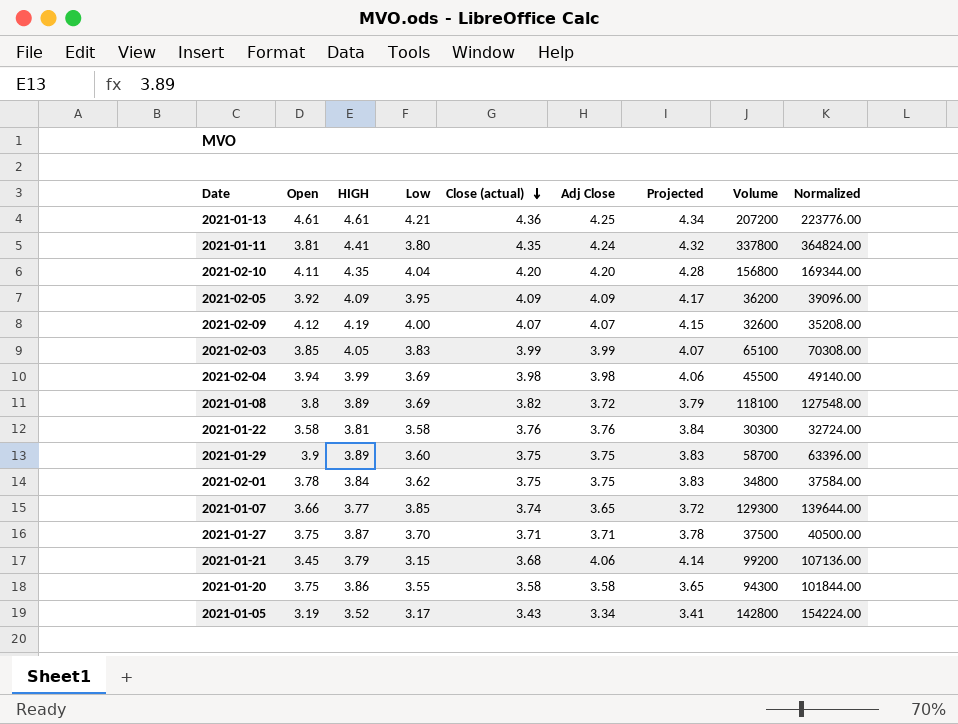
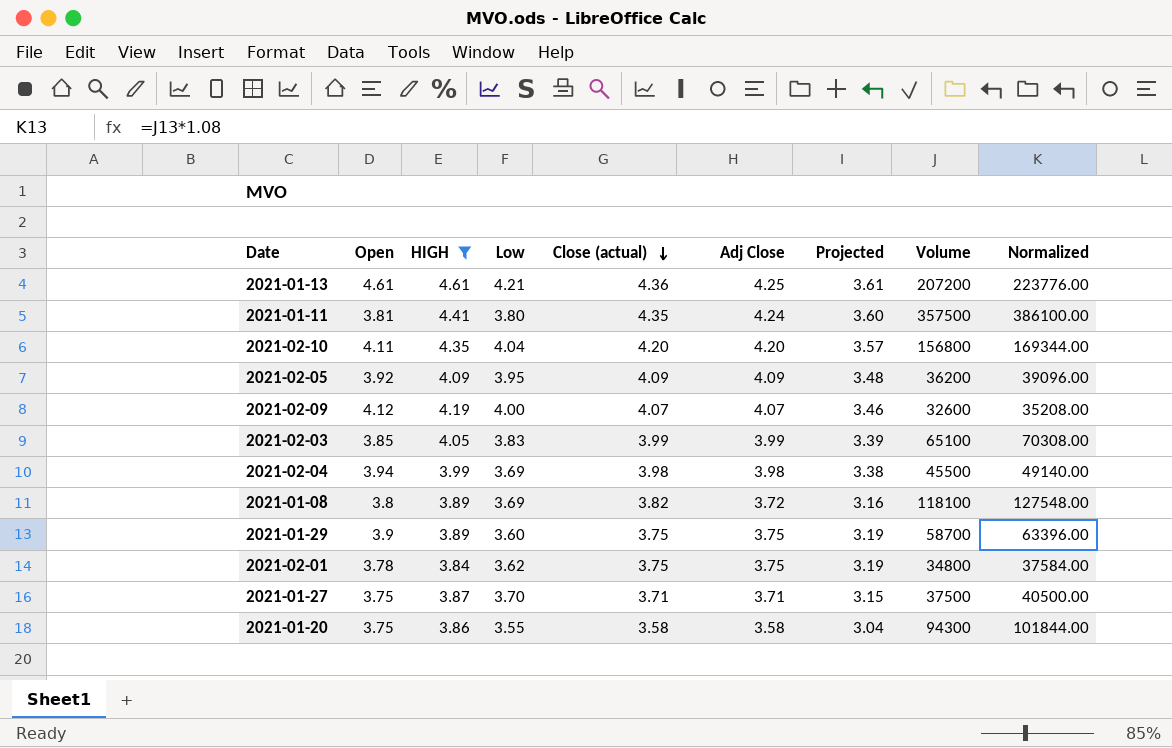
filter: none -> HIGH >= 3.84
column Projected | formula: [Adj Close] * 1.02 -> [Adj Close] * 0.85
2021-01-11 | Volume: 337800 -> 357500
2021-01-11 | Normalized: 364824.00 -> 386100.00

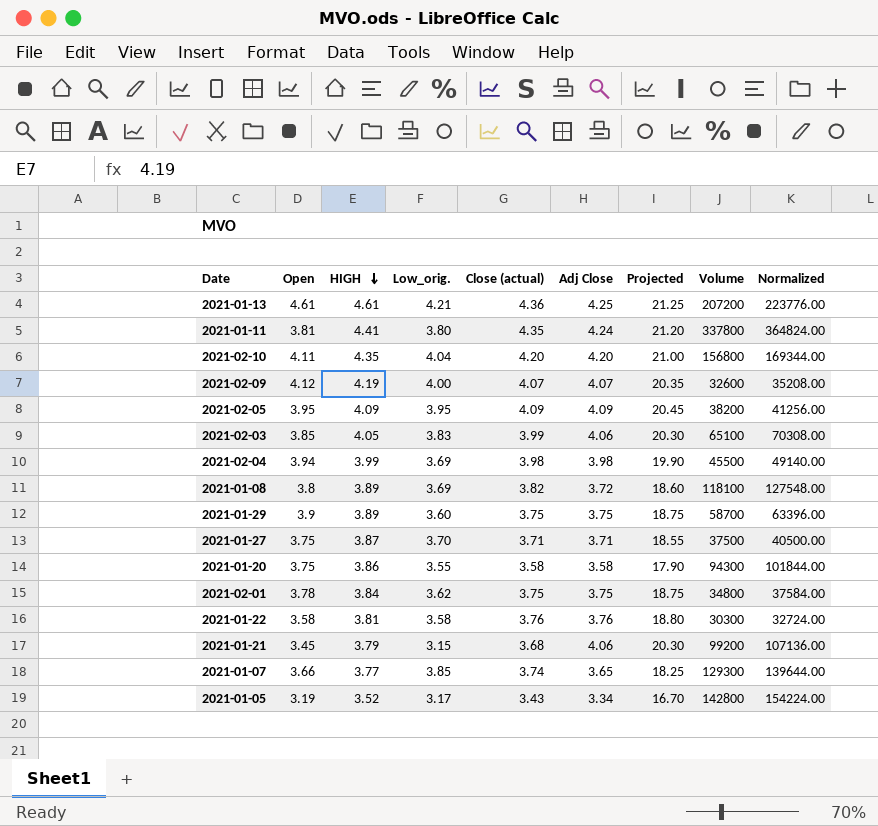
filter: HIGH >= 3.84 -> none
row order: Close (actual) descending -> HIGH descending
column name: Low -> Low_orig.
column Projected | formula: [Adj Close] * 0.85 -> [Adj Close] * 5
2021-01-11 | Volume: 357500 -> 337800
2021-01-11 | Normalized: 386100.00 -> 364824.00
2021-02-05 | Open: 3.92 -> 3.95
2021-02-05 | Volume: 36200 -> 38200
2021-02-05 | Normalized: 39096.00 -> 41256.00
2021-02-03 | Adj Close: 3.99 -> 4.06

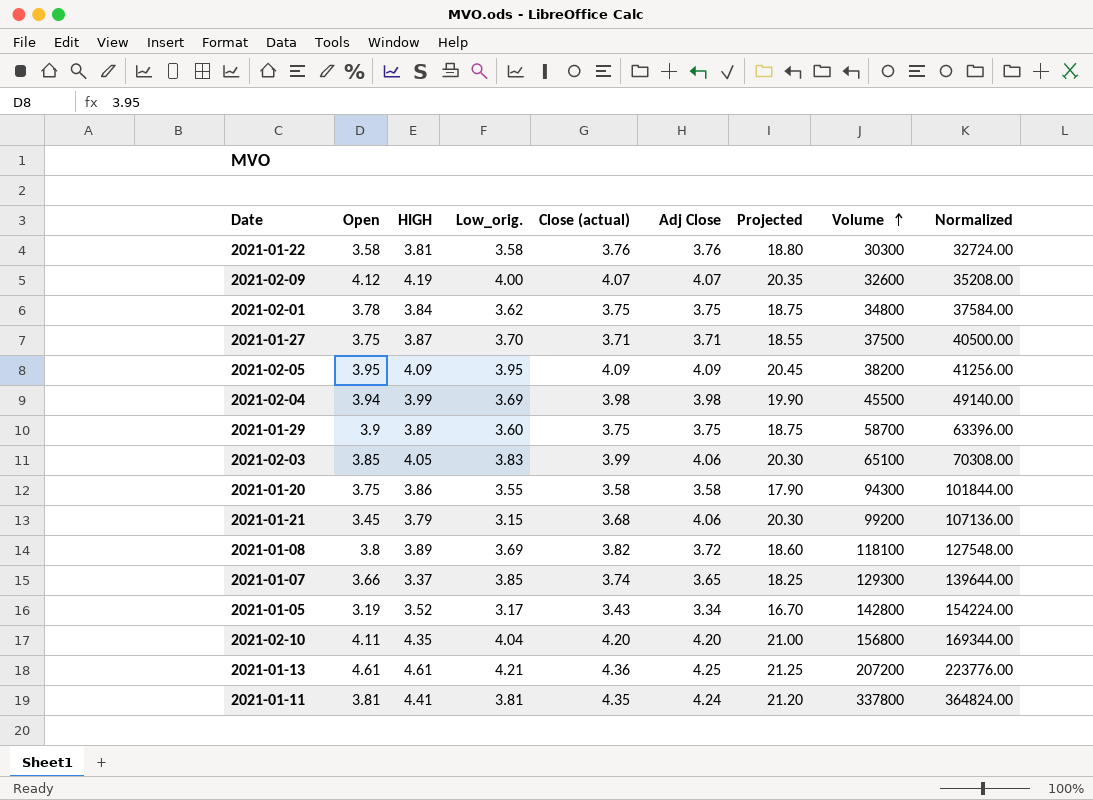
row order: HIGH descending -> Volume ascending
2021-01-07 | HIGH: 3.77 -> 3.37
2021-01-11 | Low_orig.: 3.80 -> 3.81

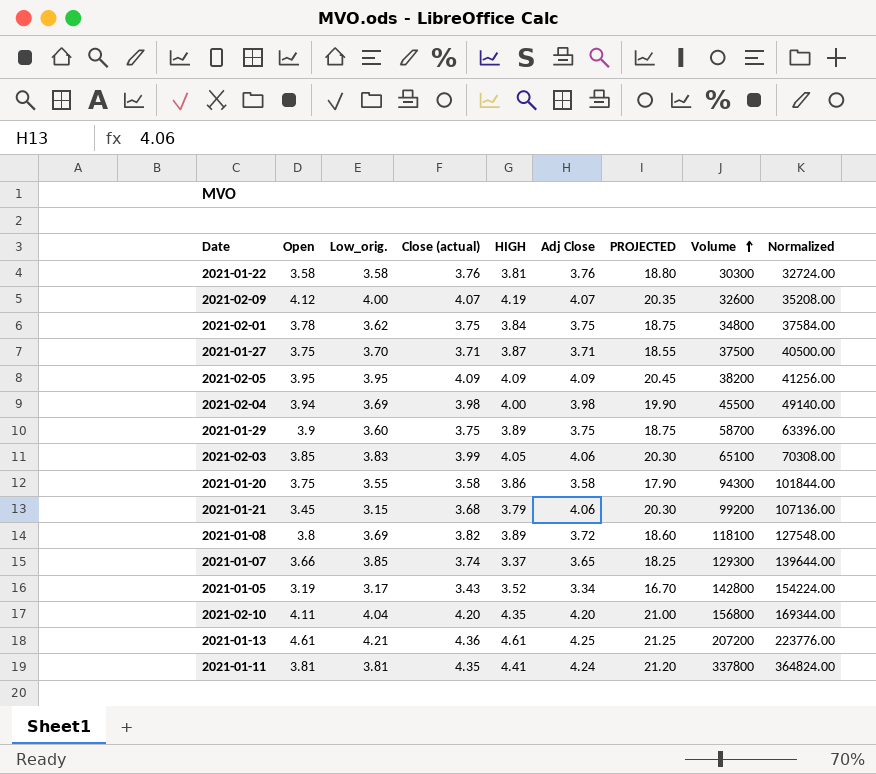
column HIGH | position: 3 -> 5
column name: Projected -> PROJECTED
2021-02-04 | HIGH: 3.99 -> 4.00

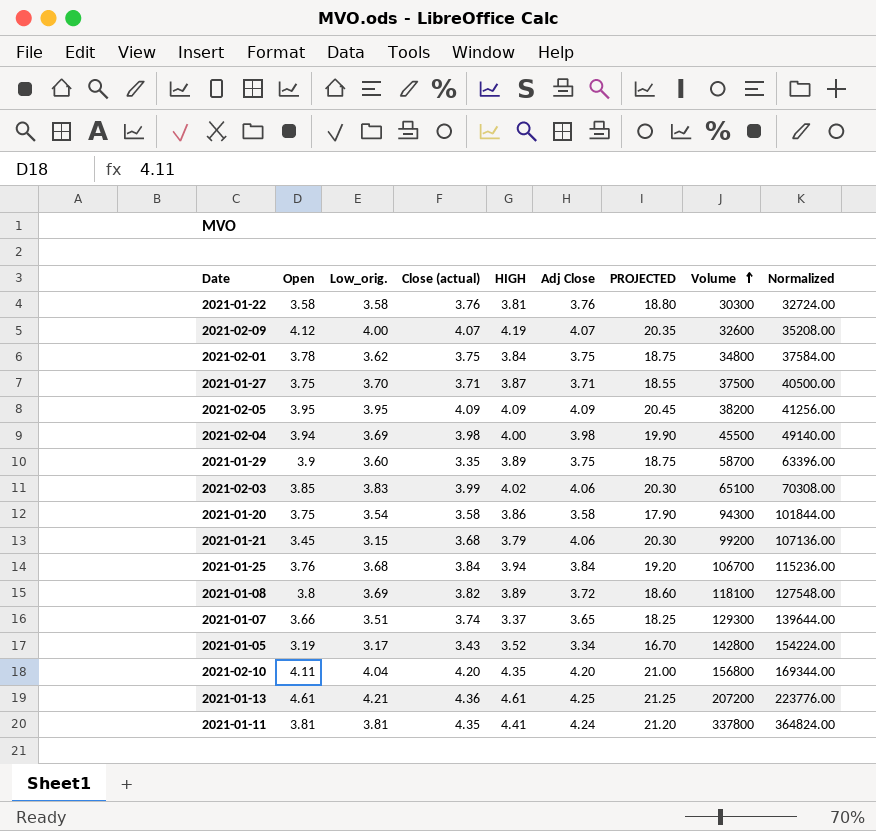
2021-01-29 | Close (actual): 3.75 -> 3.35
2021-02-03 | HIGH: 4.05 -> 4.02
2021-01-20 | Low_orig.: 3.55 -> 3.54
row 2021-01-25: none -> 3.76 | 3.68 | 3.84 | 3.94 | 3.84 | 19.20 | 106700 | 115236.00
2021-01-07 | Low_orig.: 3.85 -> 3.51

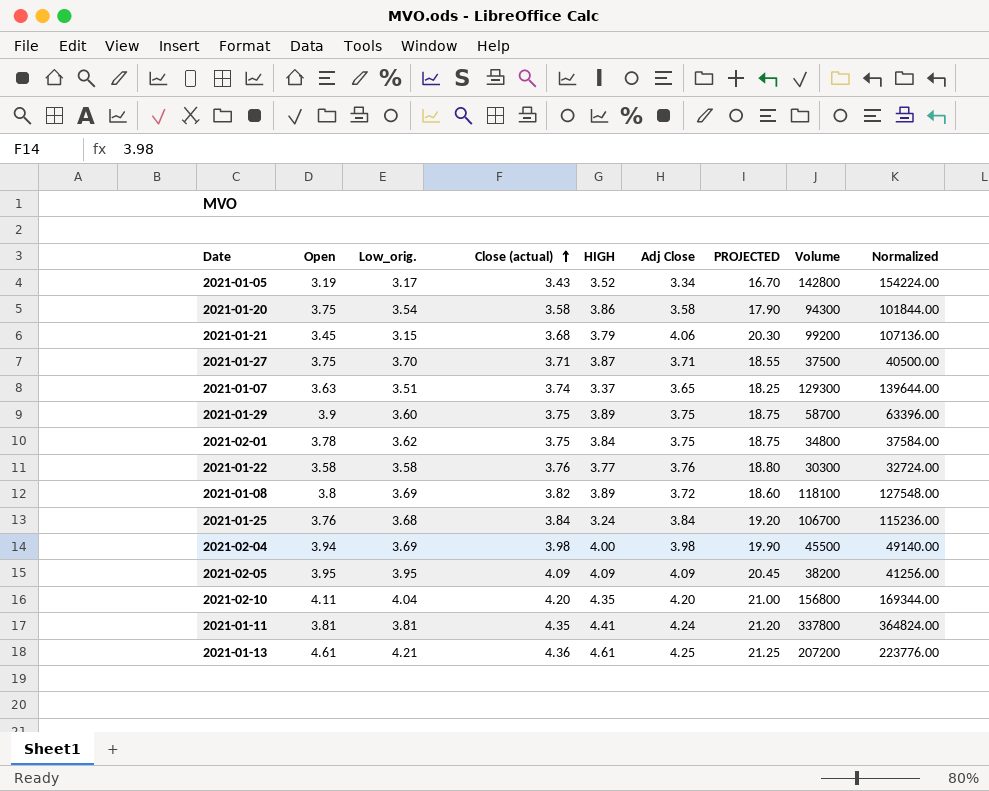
row order: Volume ascending -> Close (actual) ascending
row 2021-02-09: 4.12 | 4.00 | 4.07 | 4.19 | 4.07 | 20.35 | 32600 | 35208.00 -> none
row 2021-02-03: 3.85 | 3.83 | 3.99 | 4.02 | 4.06 | 20.30 | 65100 | 70308.00 -> none
2021-01-07 | Open: 3.66 -> 3.63
2021-01-29 | Close (actual): 3.35 -> 3.75
2021-01-22 | HIGH: 3.81 -> 3.77
2021-01-25 | HIGH: 3.94 -> 3.24

